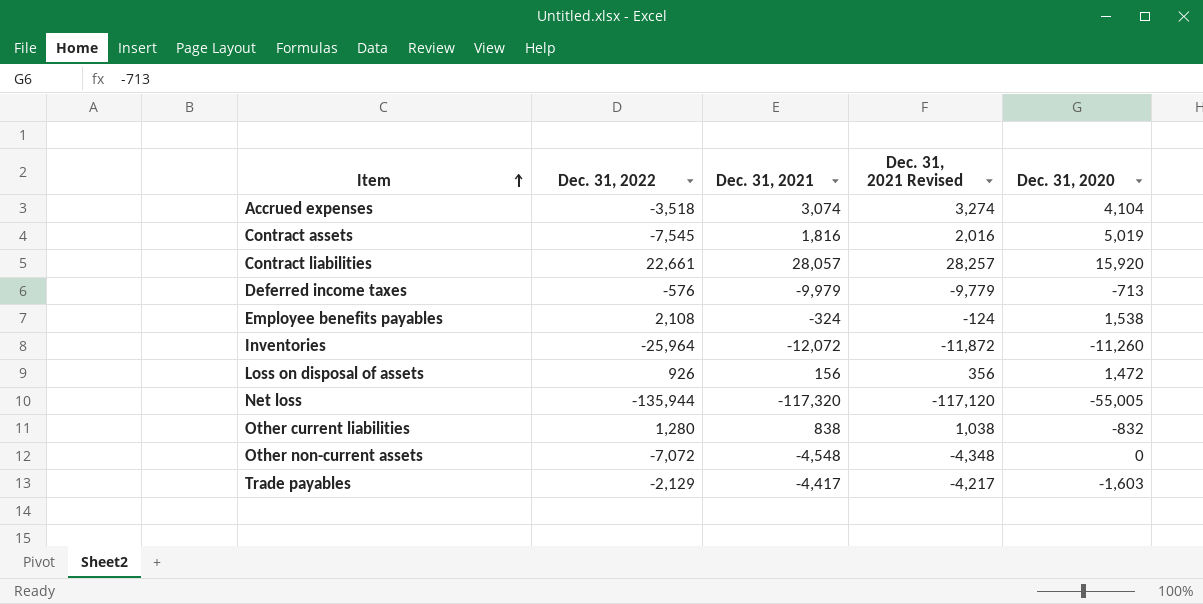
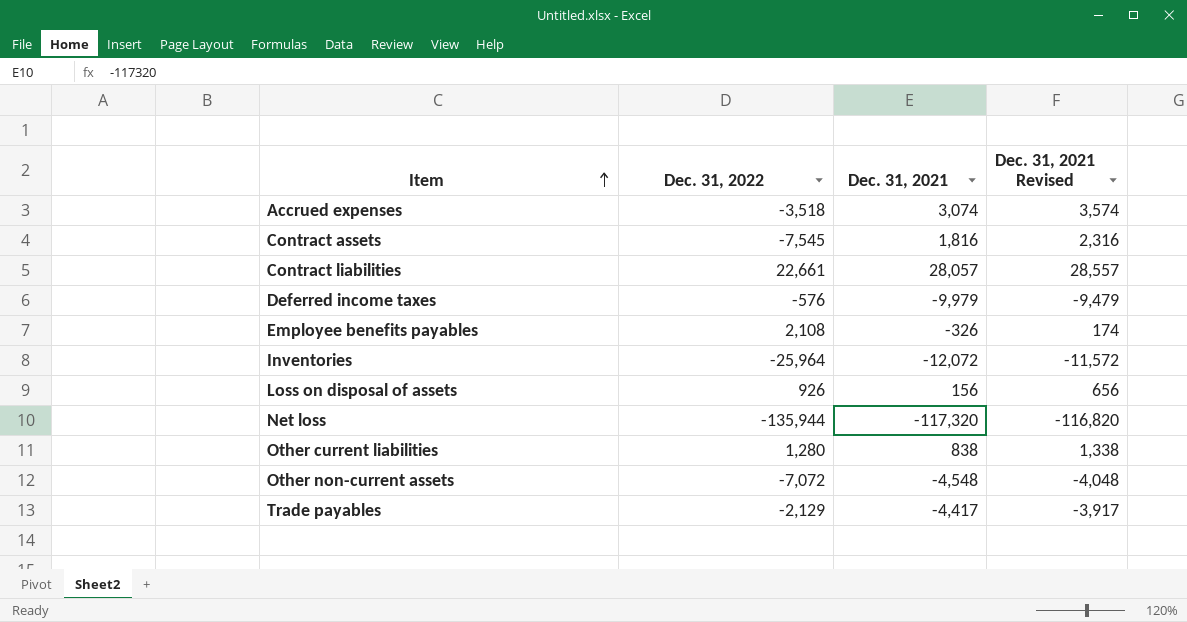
column Dec. 31, 2020 | position: 5 -> none
column Dec. 31, 2021 Revised | formula: [Dec. 31, 2021] + 200 -> [Dec. 31, 2021] + 500
Employee benefits payables | Dec. 31, 2021: -324 -> -326

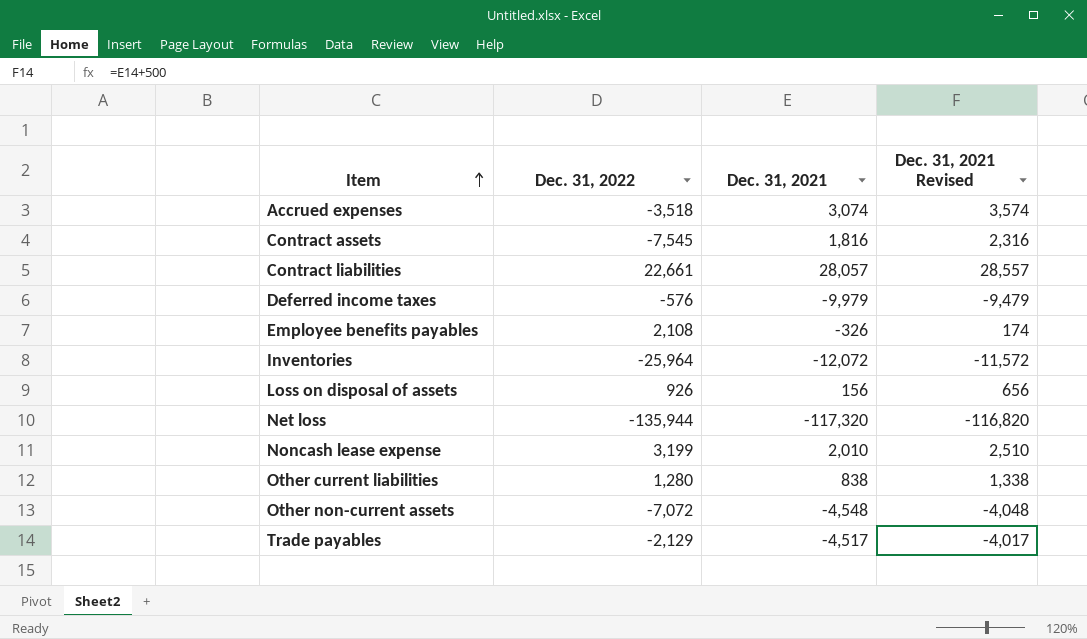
row Noncash lease expense: none -> 3,199 | 2,010 | 2,510
Trade payables | Dec. 31, 2021: -4,417 -> -4,517
Trade payables | Dec. 31, 2021 Revised: -3,917 -> -4,017

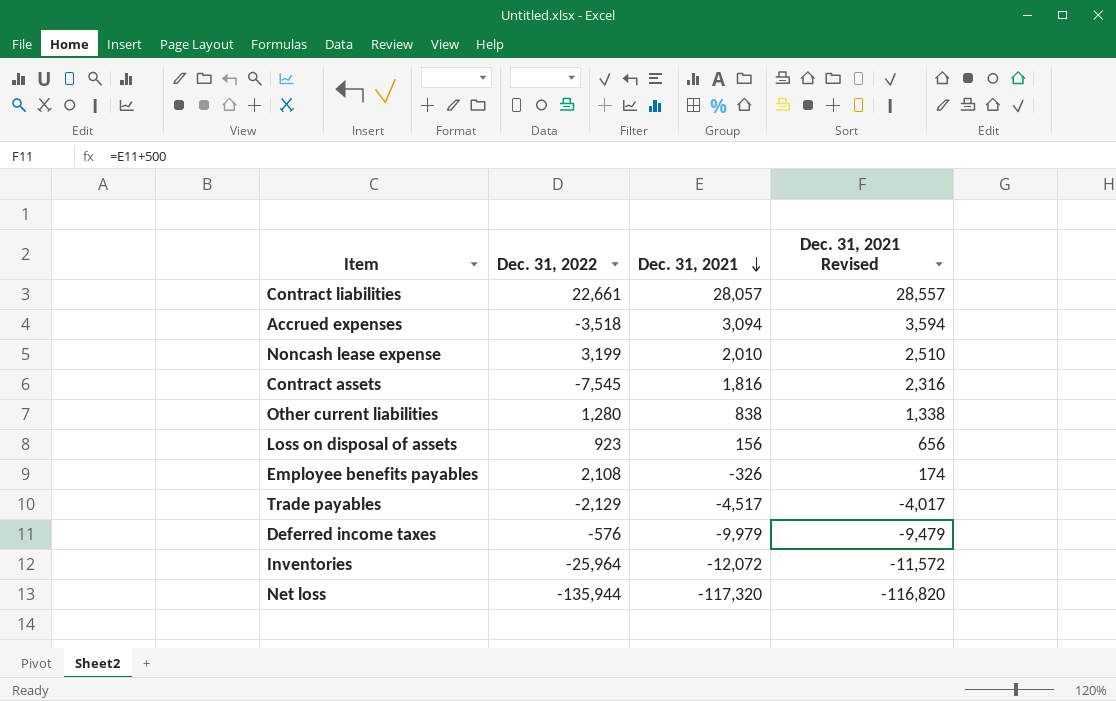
row order: Item ascending -> Dec. 31, 2021 descending
row Other non-current assets: -7,072 | -4,548 | -4,048 -> none
Accrued expenses | Dec. 31, 2021: 3,074 -> 3,094
Accrued expenses | Dec. 31, 2021 Revised: 3,574 -> 3,594
Loss on disposal of assets | Dec. 31, 2022: 926 -> 923

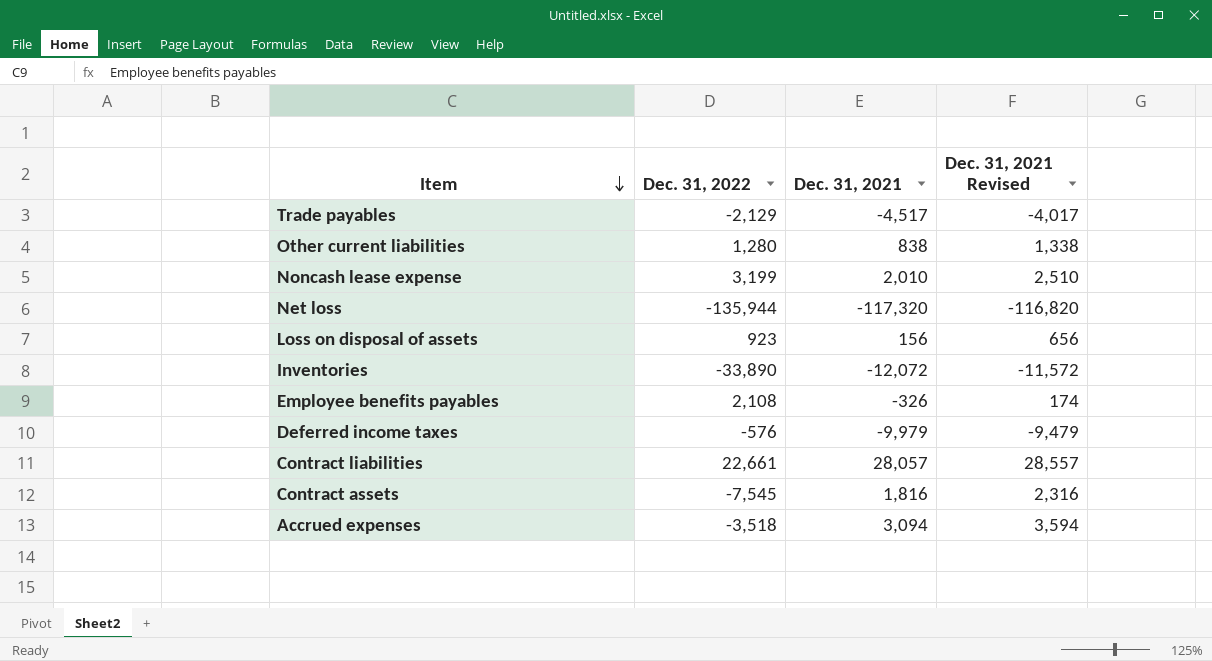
row order: Dec. 31, 2021 descending -> Item descending
Inventories | Dec. 31, 2022: -25,964 -> -33,890

